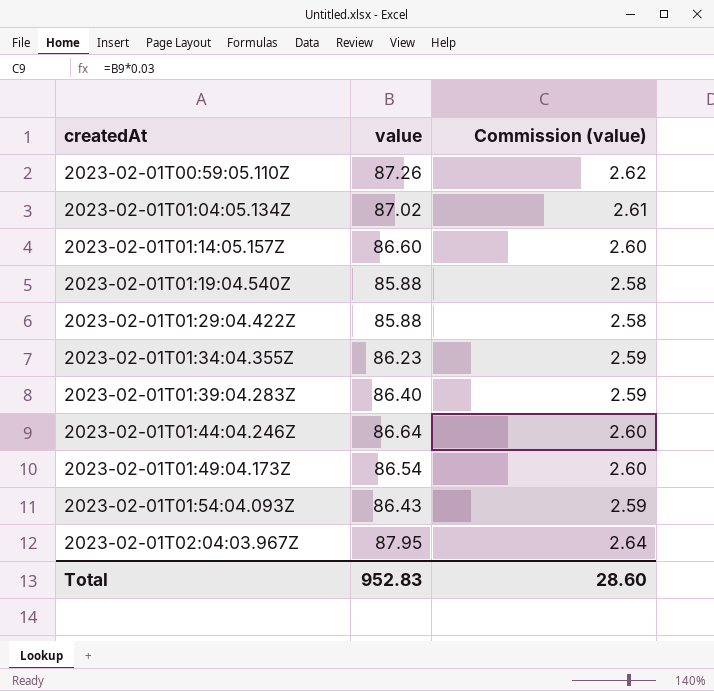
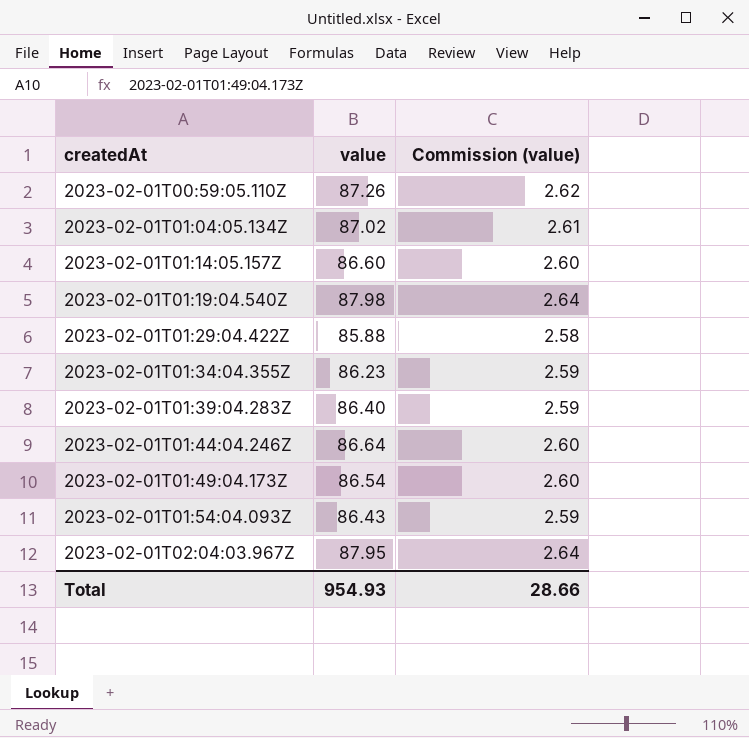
2023-02-01T01:19:04.540Z | value: 85.88 -> 87.98
2023-02-01T01:19:04.540Z | Commission (value): 2.58 -> 2.64
Total | value: 952.83 -> 954.93
Total | Commission (value): 28.60 -> 28.66

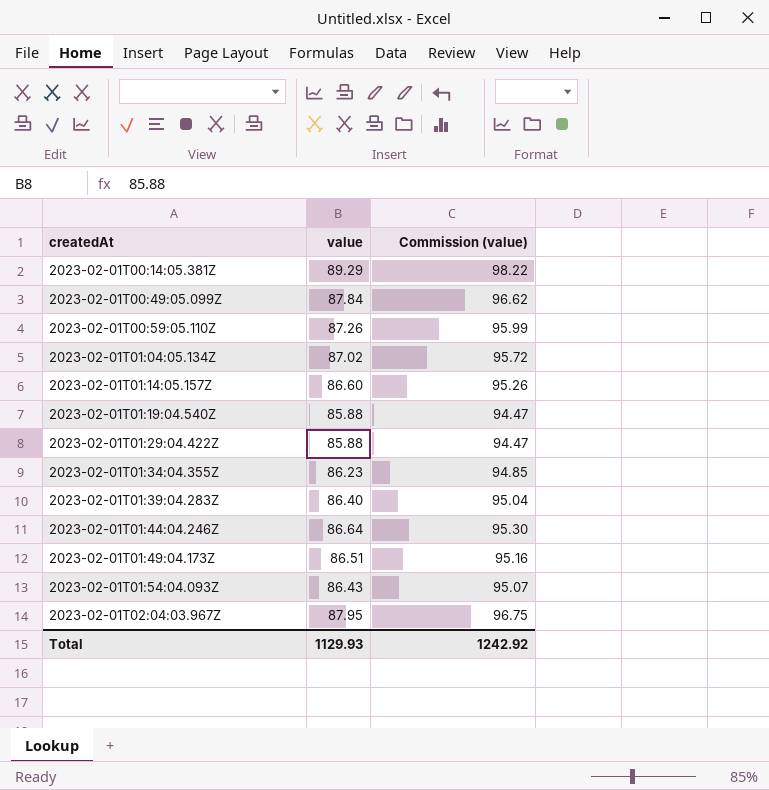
column Commission (value) | formula: [value] * 0.03 -> [value] * 1.1
row 2023-02-01T00:14:05.381Z: none -> 89.29 | 98.22
row 2023-02-01T00:49:05.099Z: none -> 87.84 | 96.62
2023-02-01T01:19:04.540Z | value: 87.98 -> 85.88
2023-02-01T01:49:04.173Z | value: 86.54 -> 86.51
Total | value: 954.93 -> 1129.93
Total | Commission (value): 28.66 -> 1242.92

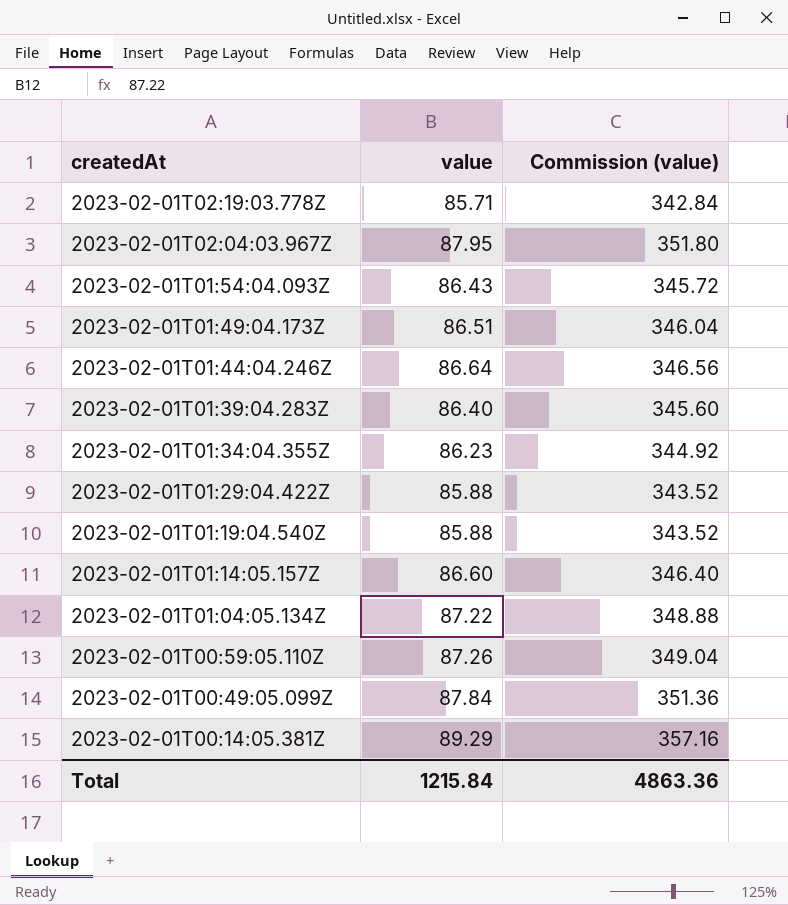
row order: createdAt ascending -> createdAt descending
column Commission (value) | formula: [value] * 1.1 -> [value] * 4
row 2023-02-01T02:19:03.778Z: none -> 85.71 | 342.84
2023-02-01T01:04:05.134Z | value: 87.02 -> 87.22
Total | value: 1129.93 -> 1215.84
Total | Commission (value): 1242.92 -> 4863.36

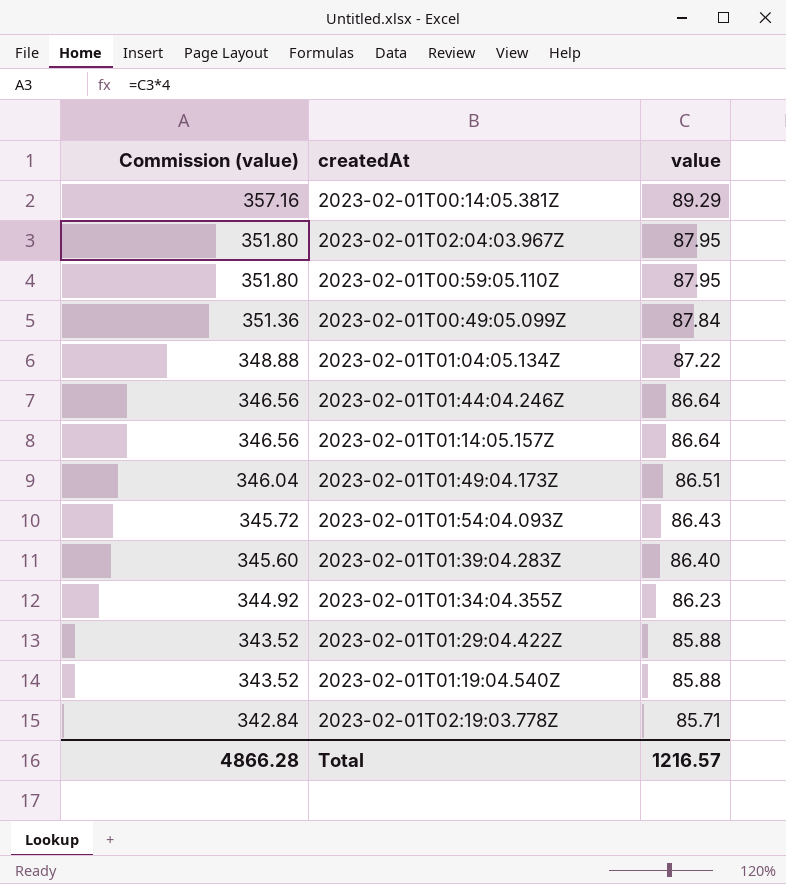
row order: createdAt descending -> Commission (value) descending
column Commission (value) | position: 3 -> 1
2023-02-01T00:59:05.110Z | Commission (value): 349.04 -> 351.80
2023-02-01T00:59:05.110Z | value: 87.26 -> 87.95
2023-02-01T01:14:05.157Z | Commission (value): 346.40 -> 346.56
2023-02-01T01:14:05.157Z | value: 86.60 -> 86.64
Total | Commission (value): 4863.36 -> 4866.28
Total | value: 1215.84 -> 1216.57

